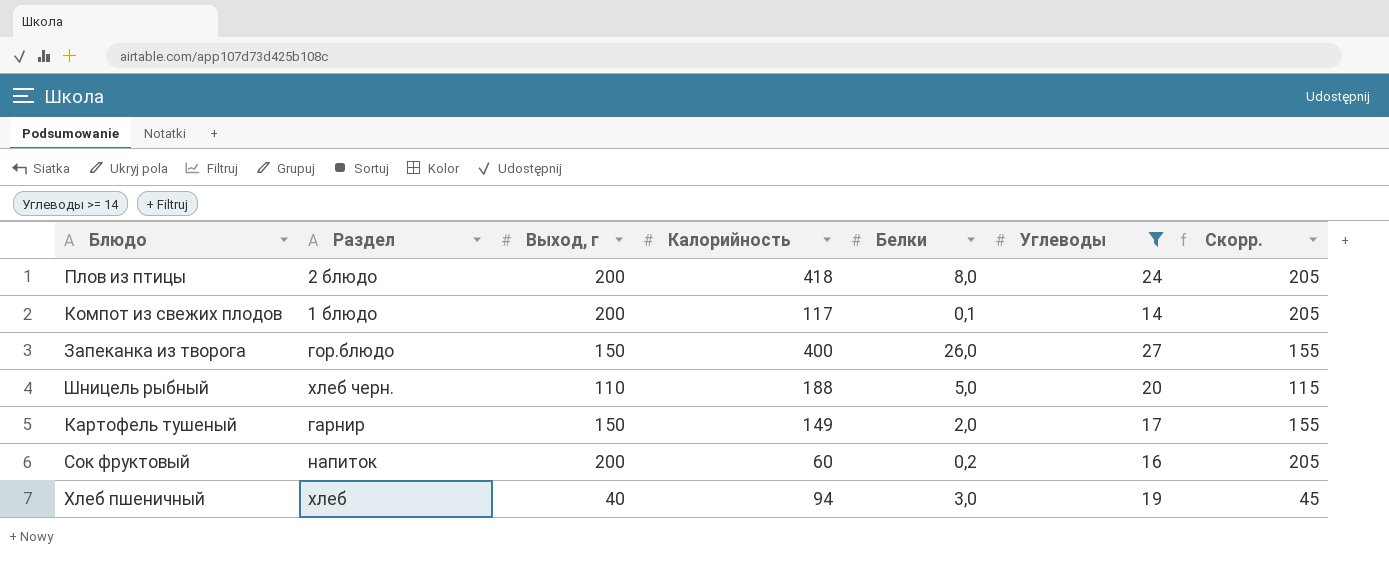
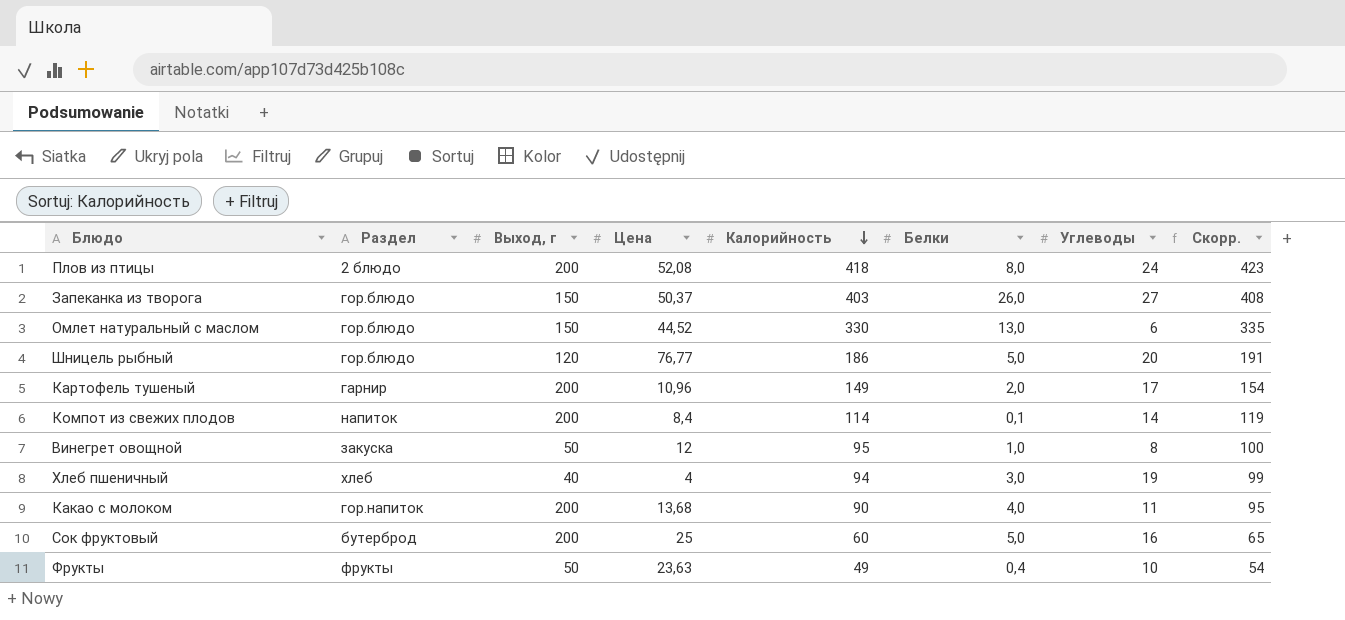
filter: Углеводы >= 14 -> none
row order: none -> Калорийность descending
column Цена | position: none -> 4
column Скорр. | formula: [Выход, г] + 5 -> [Калорийность] + 5
Запеканка из творога | Калорийность: 400 -> 403
Шницель рыбный | Раздел: хлеб черн. -> гор.блюдо
Шницель рыбный | Выход, г: 110 -> 120
Шницель рыбный | Калорийность: 188 -> 186
Картофель тушеный | Выход, г: 150 -> 200
Компот из свежих плодов | Раздел: 1 блюдо -> напиток
Компот из свежих плодов | Калорийность: 117 -> 114
Сок фруктовый | Раздел: напиток -> бутерброд
Сок фруктовый | Белки: 0,2 -> 5,0

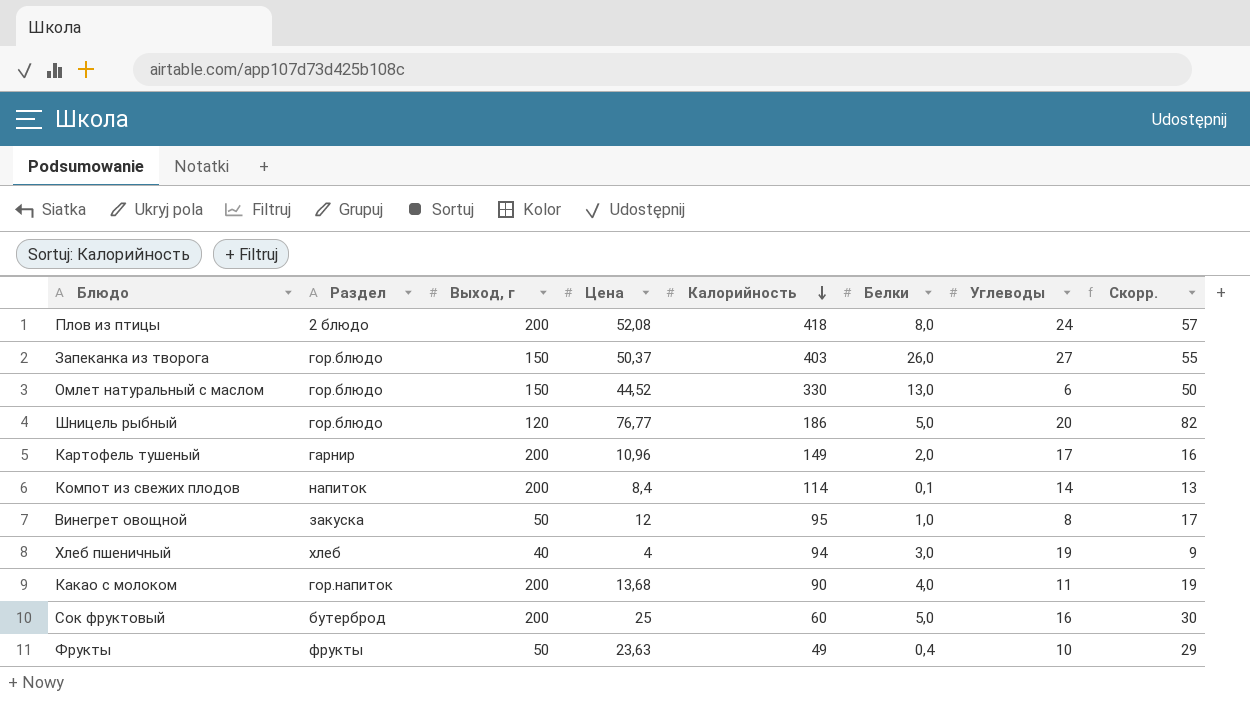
column Скорр. | formula: [Калорийность] + 5 -> [Цена] + 5

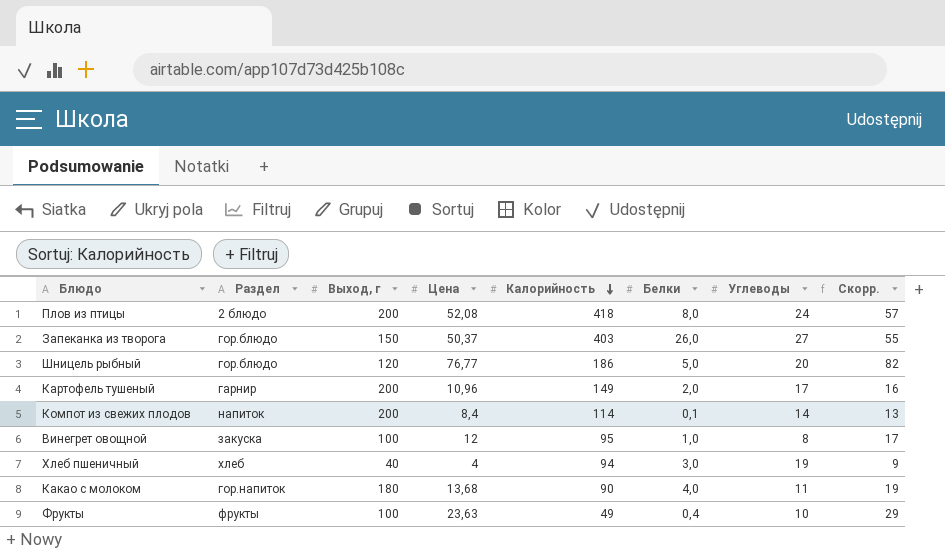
row Омлет натуральный с маслом: гор.блюдо | 150 | 44,52 | 330 | 13,0 | 6 | 50 -> none
row Сок фруктовый: бутерброд | 200 | 25 | 60 | 5,0 | 16 | 30 -> none
Винегрет овощной | Выход, г: 50 -> 100
Какао с молоком | Выход, г: 200 -> 180
Фрукты | Выход, г: 50 -> 100

